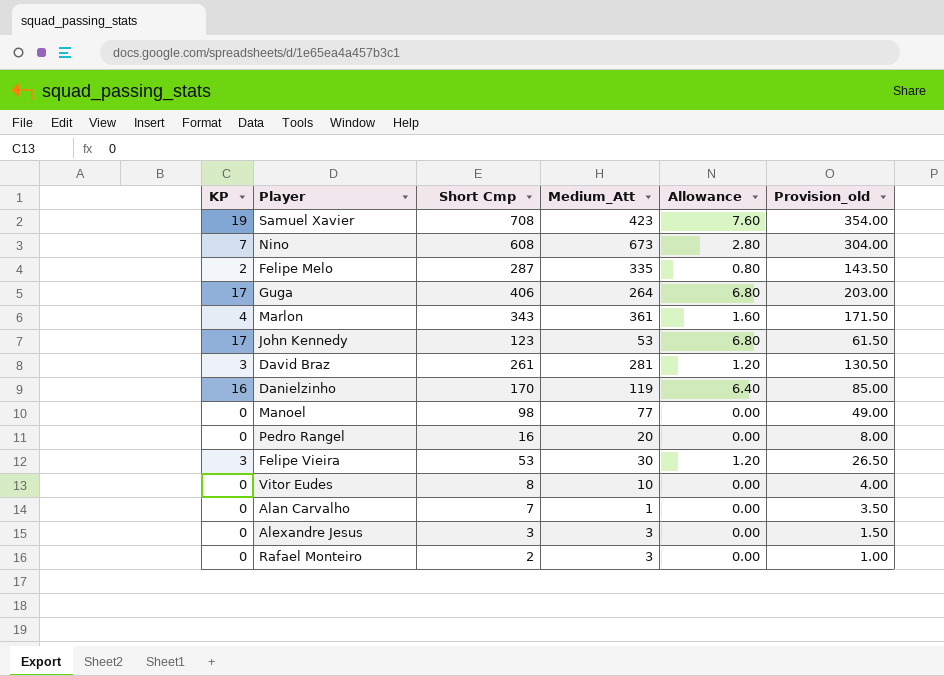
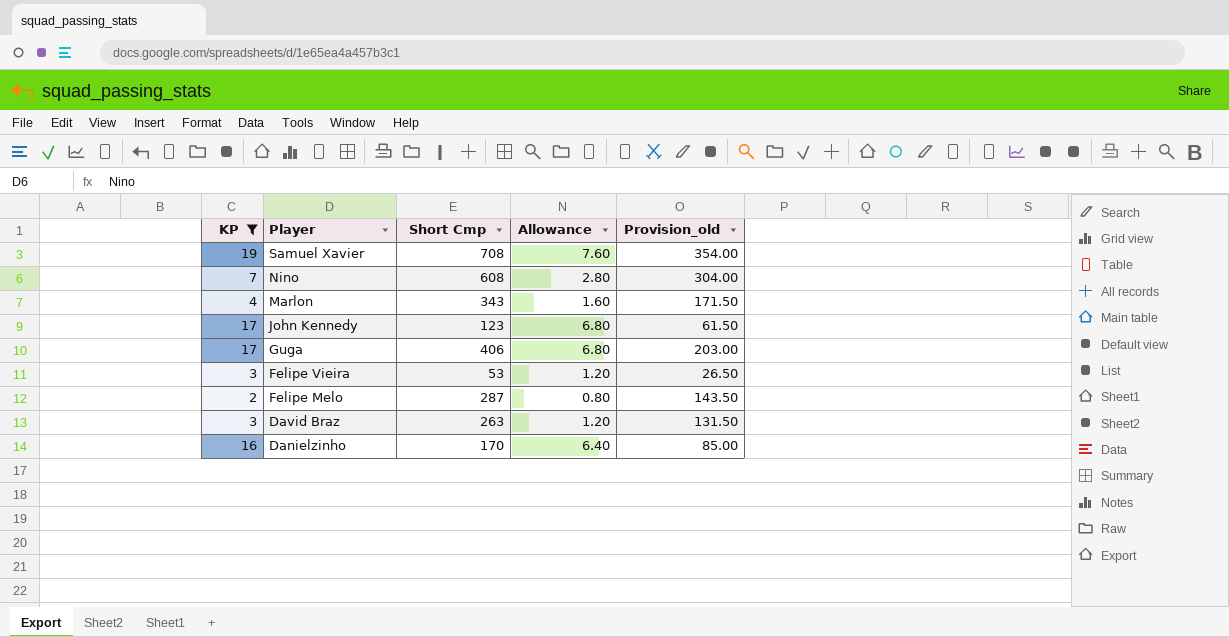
filter: none -> KP != 0
row order: none -> Player descending
column Medium_Att | position: 4 -> none
David Braz | Short Cmp: 261 -> 263
David Braz | Provision_old: 130.50 -> 131.50

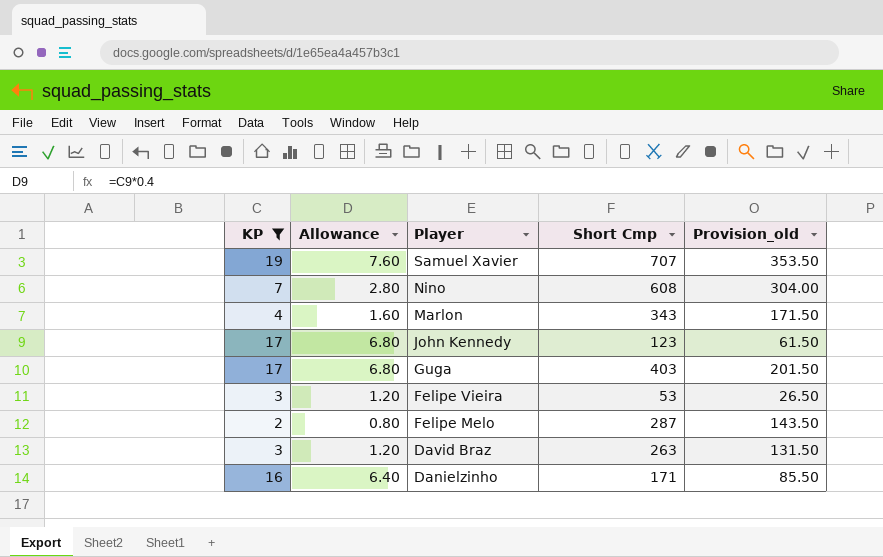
column Allowance | position: 4 -> 2
Samuel Xavier | Short Cmp: 708 -> 707
Samuel Xavier | Provision_old: 354.00 -> 353.50
Guga | Short Cmp: 406 -> 403
Guga | Provision_old: 203.00 -> 201.50
Danielzinho | Short Cmp: 170 -> 171
Danielzinho | Provision_old: 85.00 -> 85.50

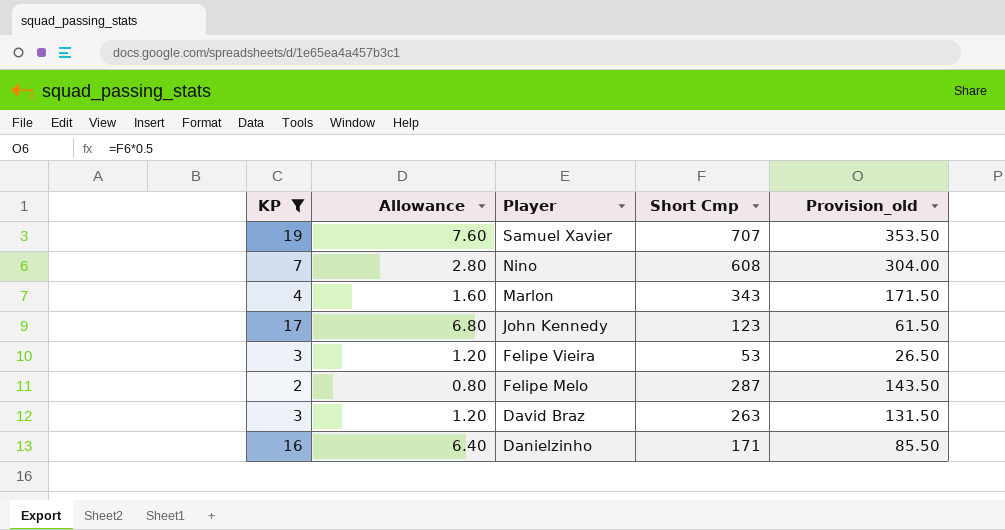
row Guga: 17 | 6.80 | 403 | 201.50 -> none

